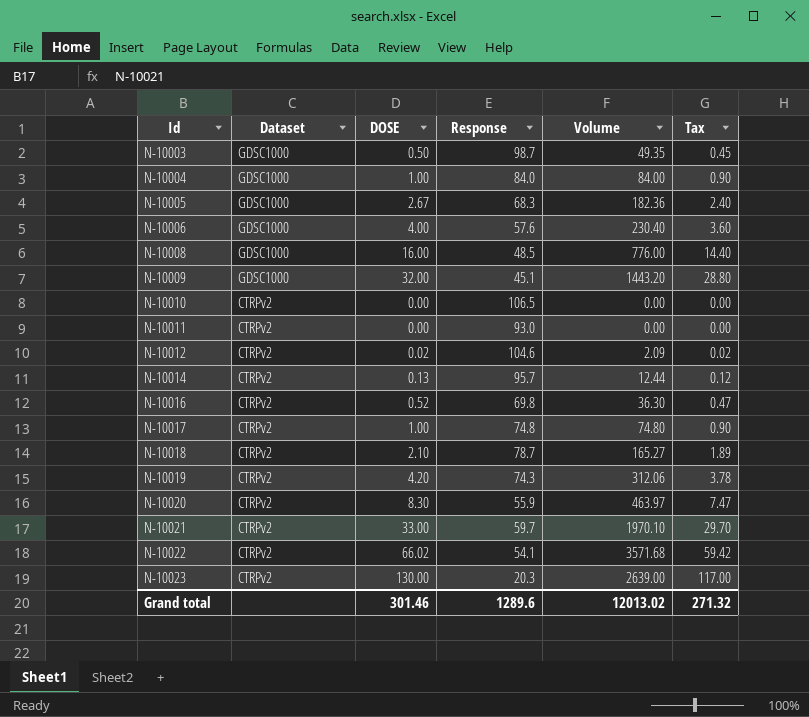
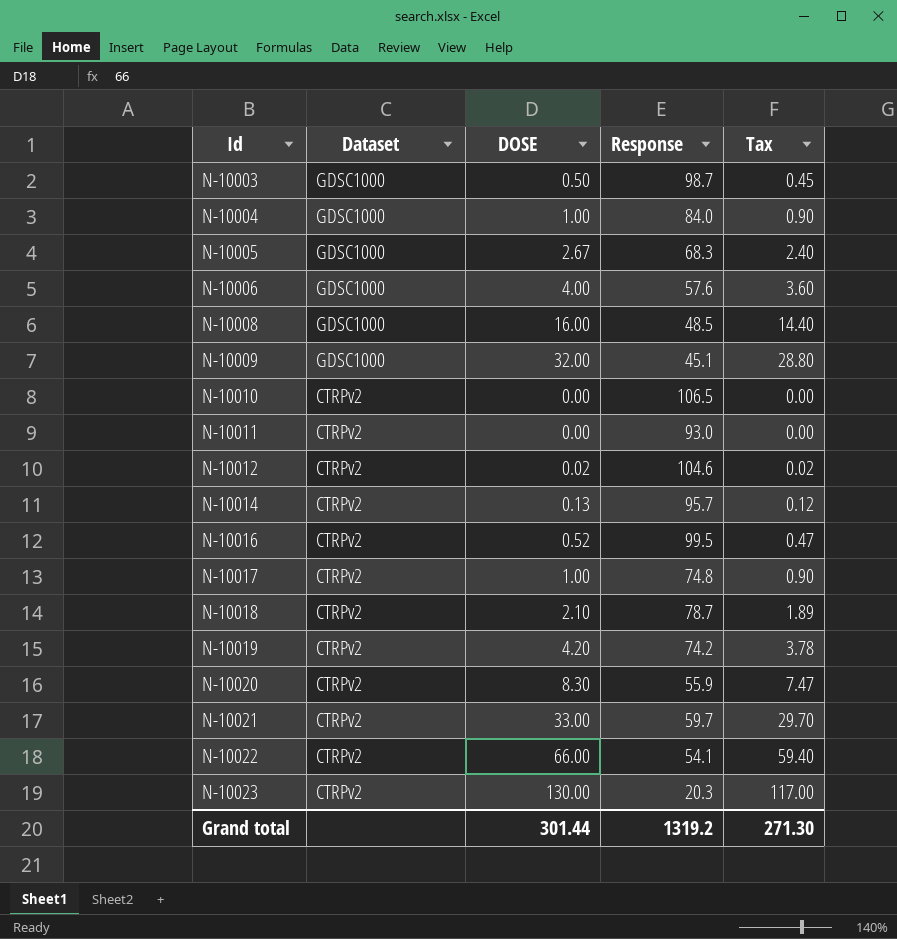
column Volume | formula: [DOSE] * [Response] -> none
N-10016 | Response: 69.8 -> 99.5
N-10019 | Response: 74.3 -> 74.2
N-10022 | DOSE: 66.02 -> 66.00
N-10022 | Tax: 59.42 -> 59.40
Grand total | DOSE: 301.46 -> 301.44
Grand total | Response: 1289.6 -> 1319.2
Grand total | Tax: 271.32 -> 271.30

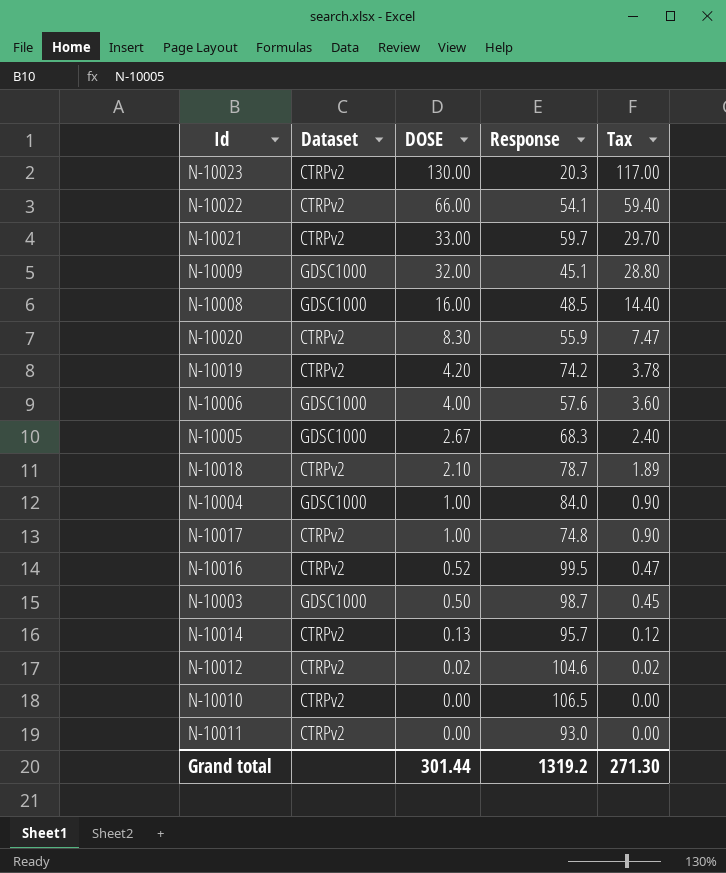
row order: Id ascending -> DOSE descending

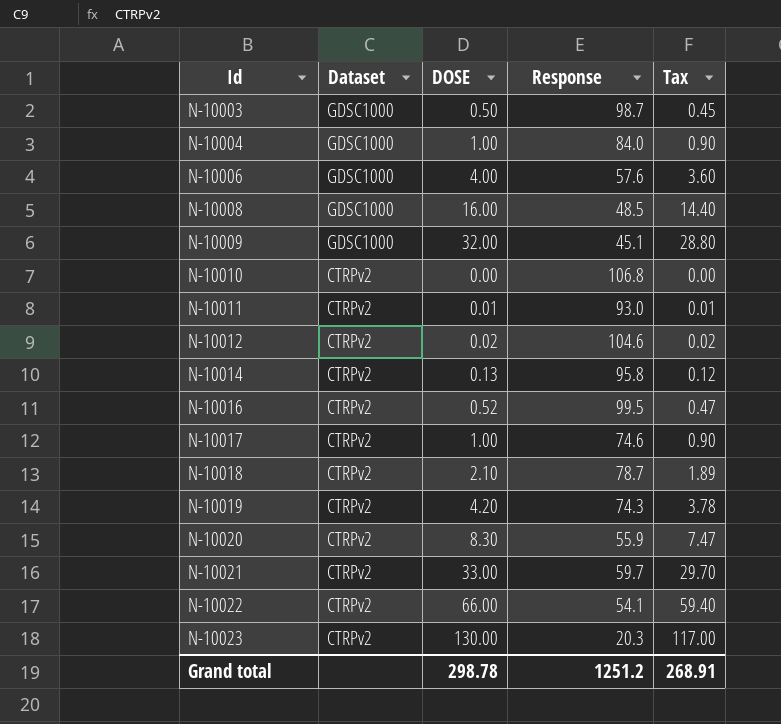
row order: DOSE descending -> Id ascending
row N-10005: GDSC1000 | 2.67 | 68.3 | 2.40 -> none
N-10010 | Response: 106.5 -> 106.8
N-10011 | DOSE: 0.00 -> 0.01
N-10011 | Tax: 0.00 -> 0.01
N-10014 | Response: 95.7 -> 95.8
N-10017 | Response: 74.8 -> 74.6
N-10019 | Response: 74.2 -> 74.3
Grand total | DOSE: 301.44 -> 298.78
Grand total | Response: 1319.2 -> 1251.2
Grand total | Tax: 271.30 -> 268.91

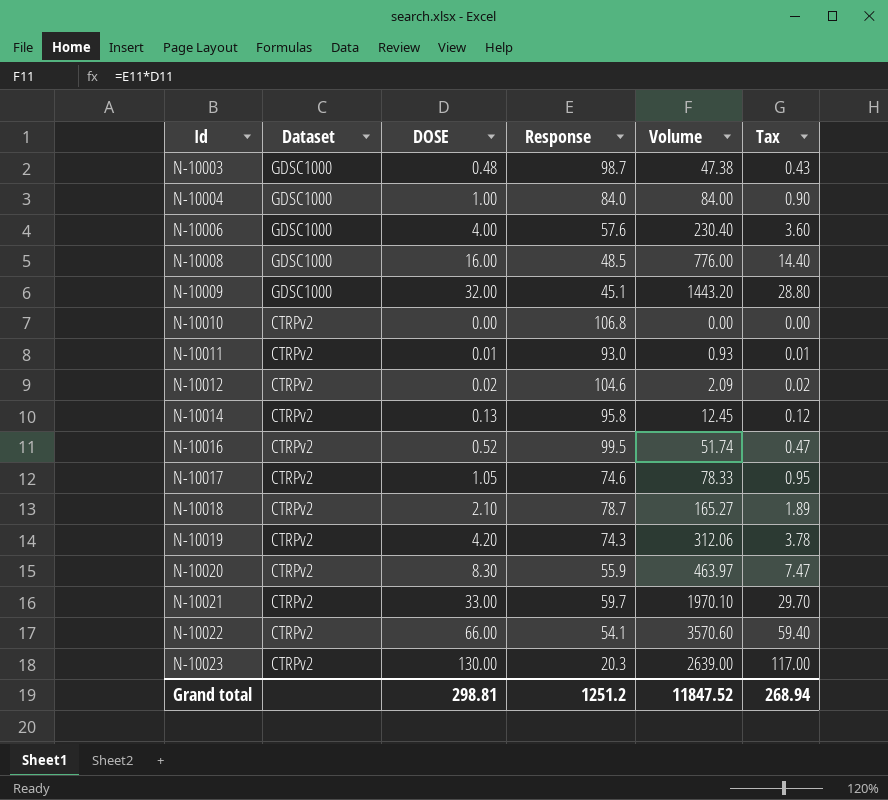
column Volume | formula: none -> [DOSE] * [Response]
N-10003 | DOSE: 0.50 -> 0.48
N-10003 | Tax: 0.45 -> 0.43
N-10017 | DOSE: 1.00 -> 1.05
N-10017 | Tax: 0.90 -> 0.95
Grand total | DOSE: 298.78 -> 298.81
Grand total | Tax: 268.91 -> 268.94

